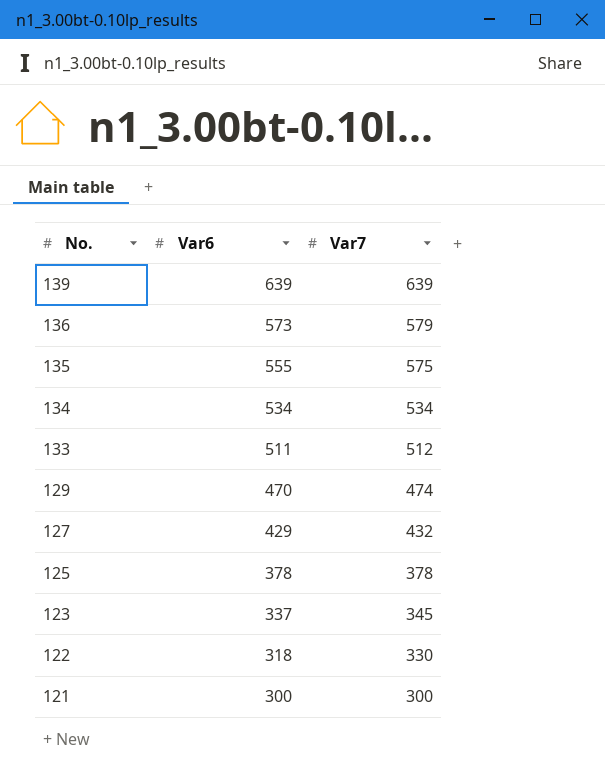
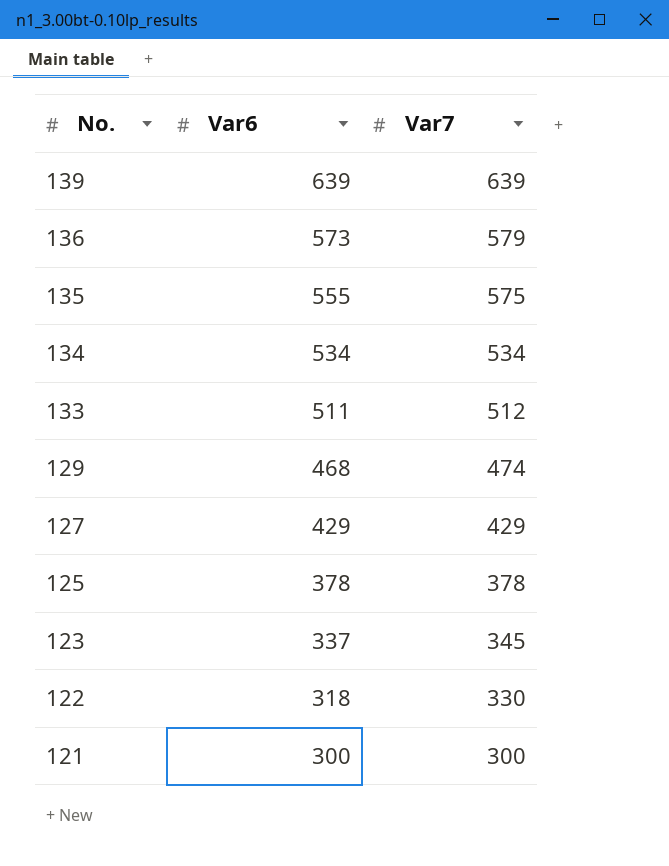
129 | Var6: 470 -> 468
127 | Var7: 432 -> 429

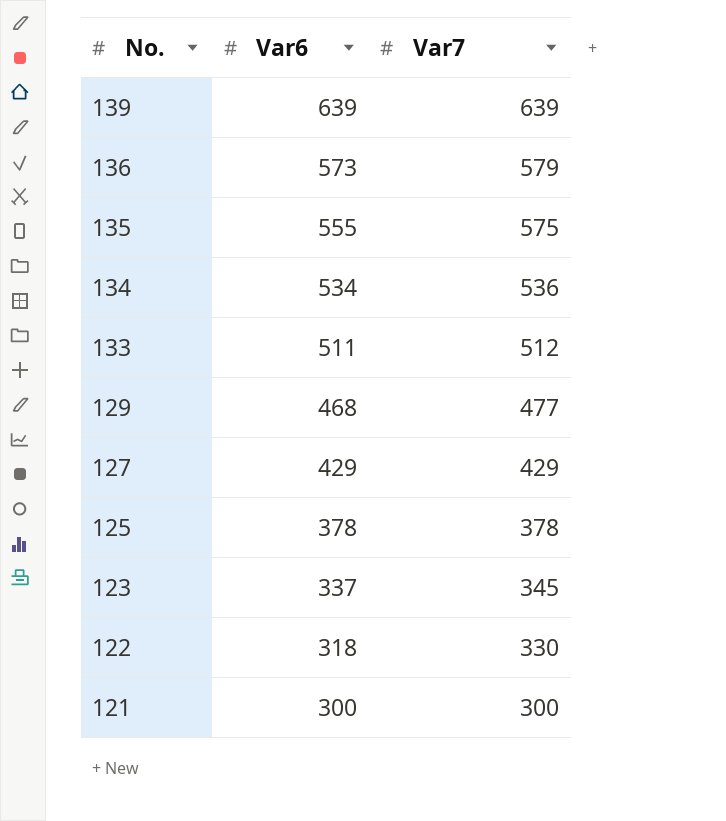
134 | Var7: 534 -> 536
129 | Var7: 474 -> 477

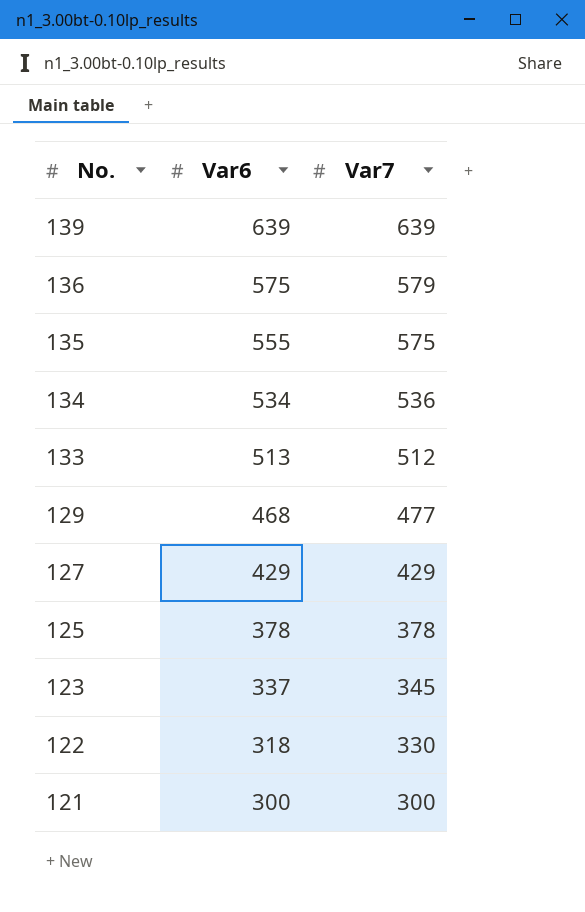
136 | Var6: 573 -> 575
133 | Var6: 511 -> 513

